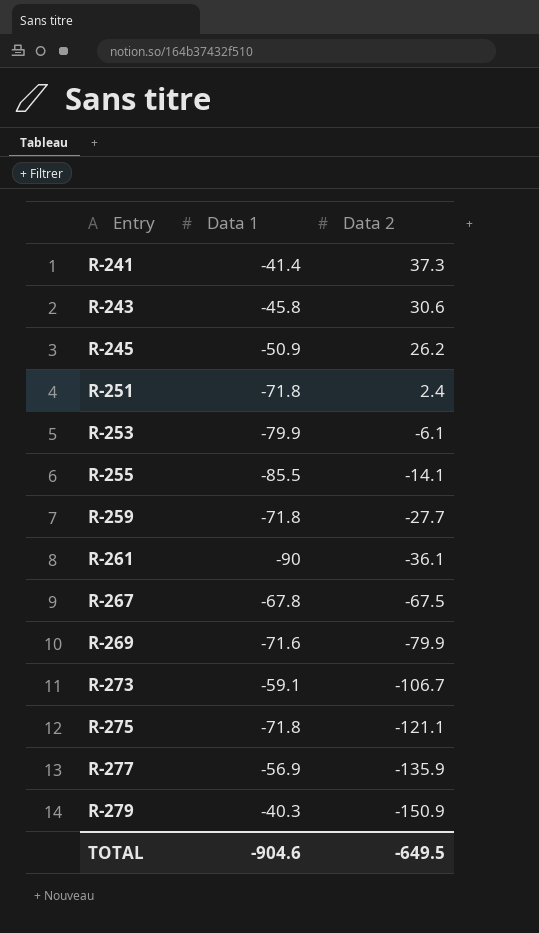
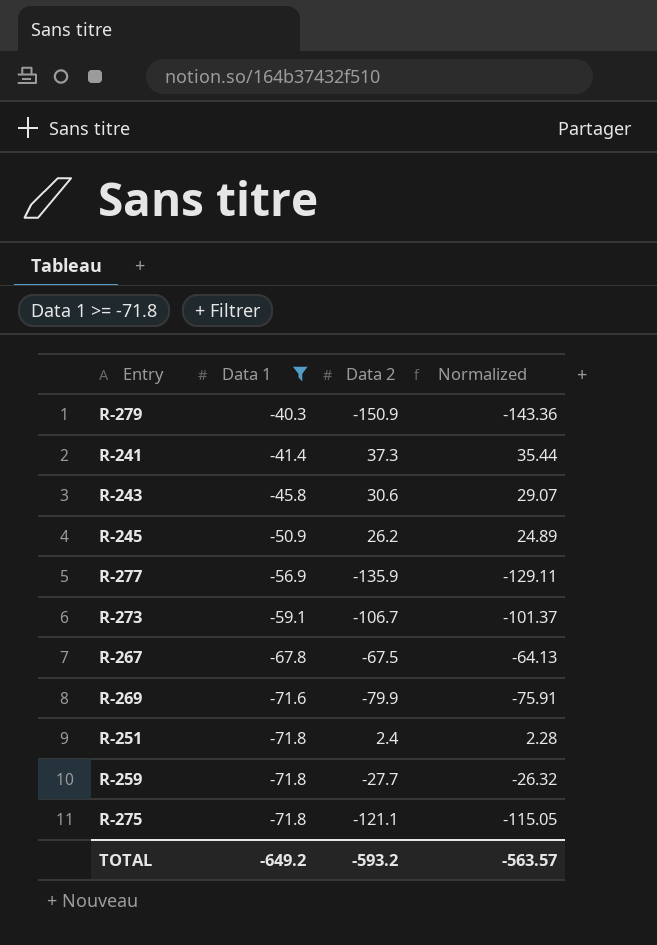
filter: none -> Data 1 >= -71.8
row order: Entry ascending -> Data 1 descending
column Normalized | formula: none -> [Data 2] * 0.95
TOTAL | Data 1: -904.6 -> -649.2
TOTAL | Data 2: -649.5 -> -593.2

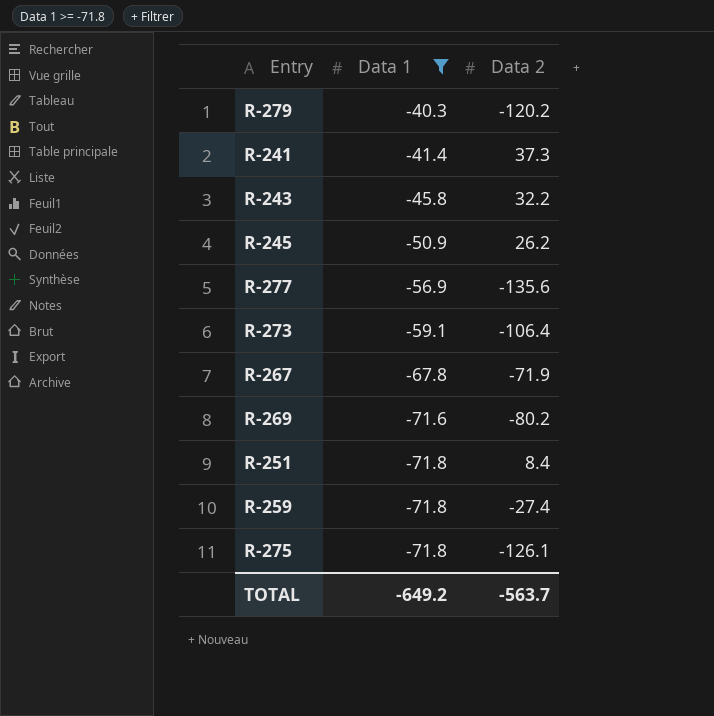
column Normalized | formula: [Data 2] * 0.95 -> none
R-279 | Data 2: -150.9 -> -120.2
R-243 | Data 2: 30.6 -> 32.2
R-277 | Data 2: -135.9 -> -135.6
R-273 | Data 2: -106.7 -> -106.4
R-267 | Data 2: -67.5 -> -71.9
R-269 | Data 2: -79.9 -> -80.2
R-251 | Data 2: 2.4 -> 8.4
R-259 | Data 2: -27.7 -> -27.4
R-275 | Data 2: -121.1 -> -126.1
TOTAL | Data 2: -593.2 -> -563.7

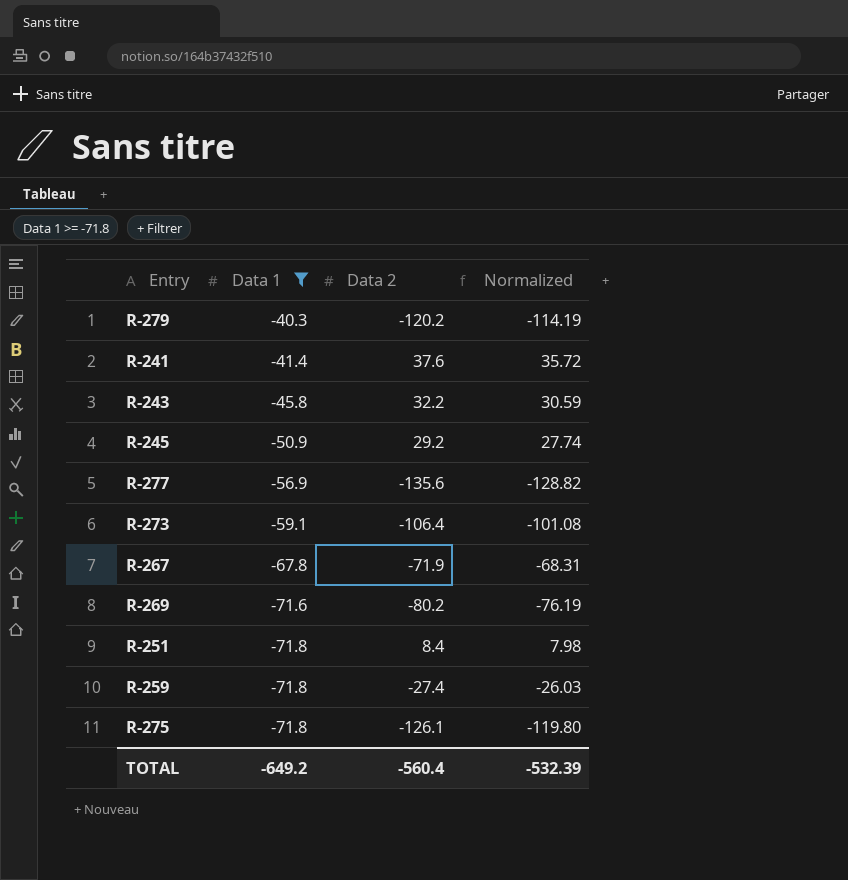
column Normalized | formula: none -> [Data 2] * 0.95
R-241 | Data 2: 37.3 -> 37.6
R-245 | Data 2: 26.2 -> 29.2
TOTAL | Data 2: -563.7 -> -560.4

